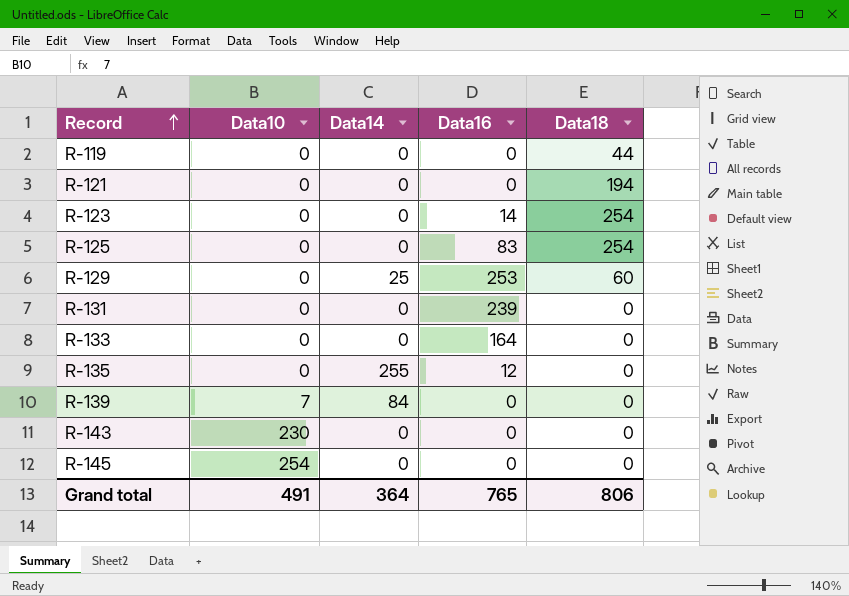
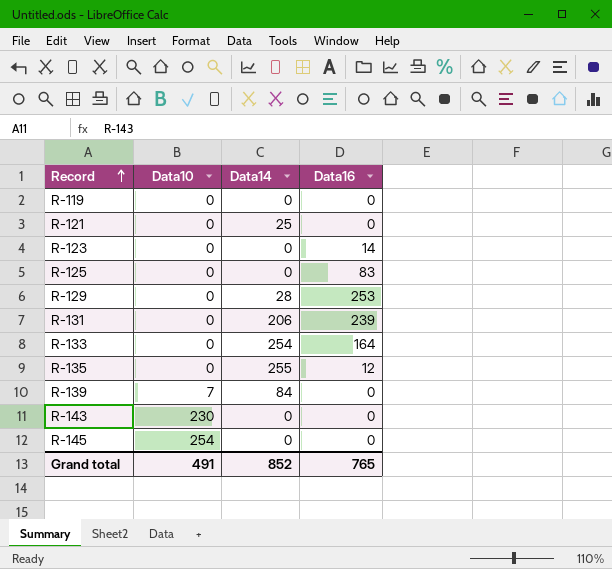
column Data18 | position: 5 -> none
R-121 | Data14: 0 -> 25
R-129 | Data14: 25 -> 28
R-131 | Data14: 0 -> 206
R-133 | Data14: 0 -> 254
Grand total | Data14: 364 -> 852

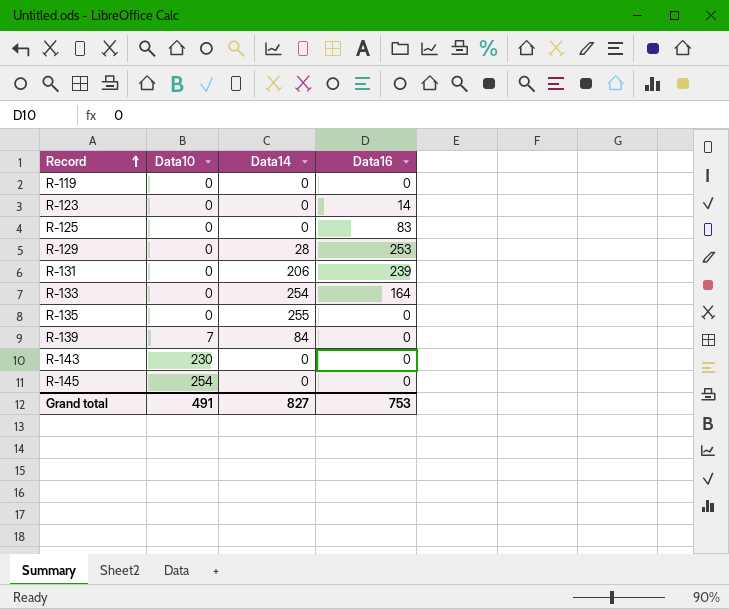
row R-121: 0 | 25 | 0 -> none
R-135 | Data16: 12 -> 0
Grand total | Data14: 852 -> 827
Grand total | Data16: 765 -> 753

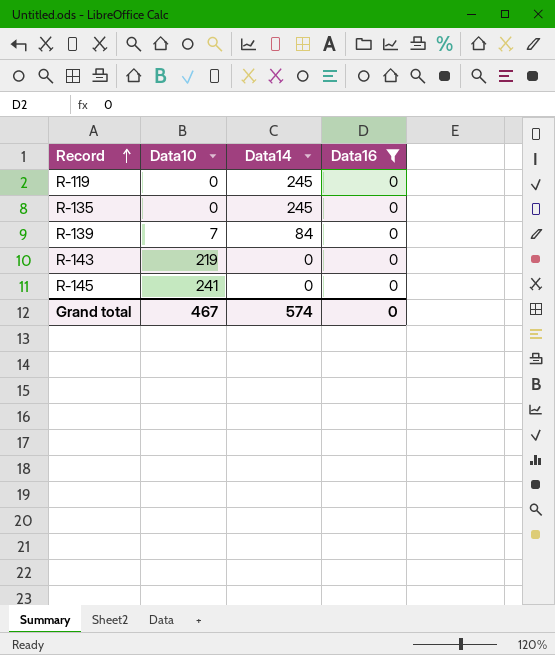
filter: none -> Data16 = 0
R-119 | Data14: 0 -> 245
R-135 | Data14: 255 -> 245
R-143 | Data10: 230 -> 219
R-145 | Data10: 254 -> 241
Grand total | Data10: 491 -> 467
Grand total | Data14: 827 -> 574
Grand total | Data16: 753 -> 0

